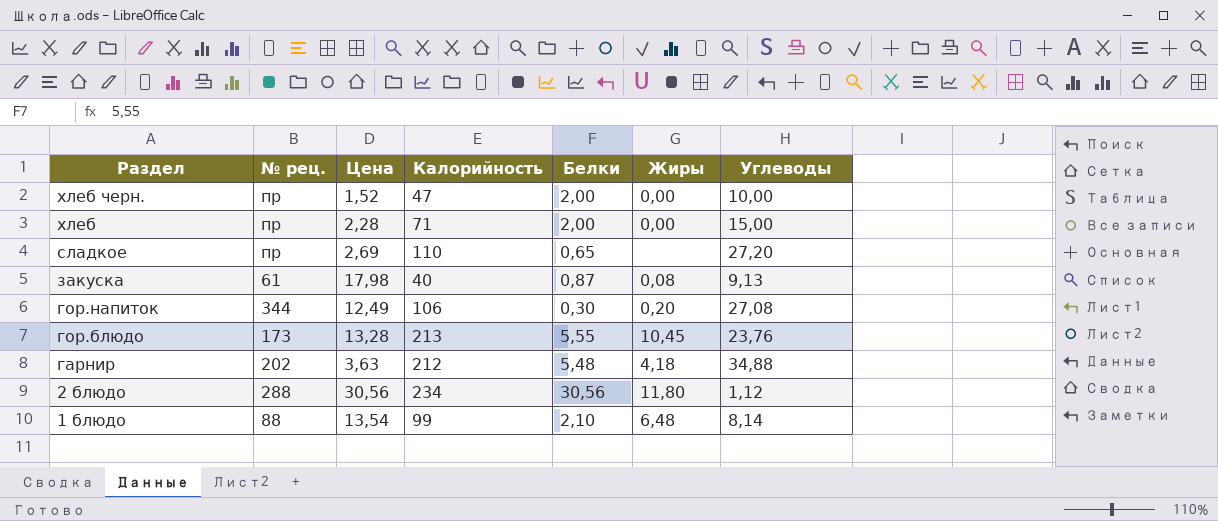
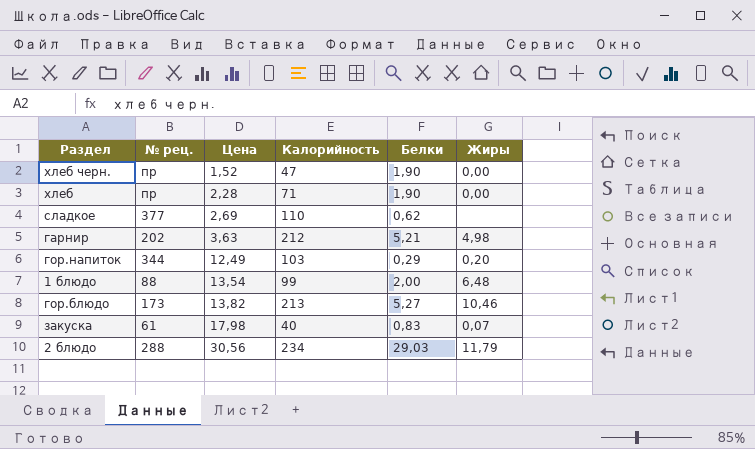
row order: Раздел descending -> Цена ascending
column Углеводы | position: 7 -> none
хлеб черн. | Белки: 2,00 -> 1,90
хлеб | Белки: 2,00 -> 1,90
сладкое | № рец.: пр -> 377
сладкое | Белки: 0,65 -> 0,62
гарнир | Белки: 5,48 -> 5,21
гарнир | Жиры: 4,18 -> 4,98
гор.напиток | Калорийность: 106 -> 103
гор.напиток | Белки: 0,30 -> 0,29
1 блюдо | Белки: 2,10 -> 2,00
гор.блюдо | Цена: 13,28 -> 13,82
гор.блюдо | Белки: 5,55 -> 5,27
гор.блюдо | Жиры: 10,45 -> 10,46
закуска | Белки: 0,87 -> 0,83
закуска | Жиры: 0,08 -> 0,07
2 блюдо | Белки: 30,56 -> 29,03
2 блюдо | Жиры: 11,80 -> 11,79

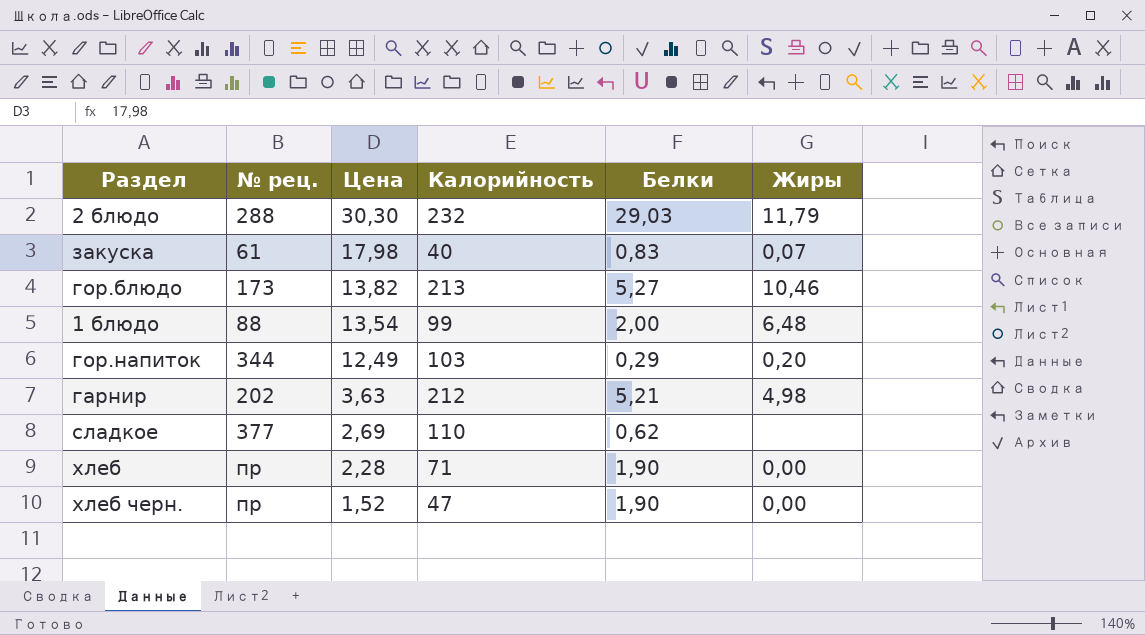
row order: Цена ascending -> Цена descending
2 блюдо | Цена: 30,56 -> 30,30
2 блюдо | Калорийность: 234 -> 232

